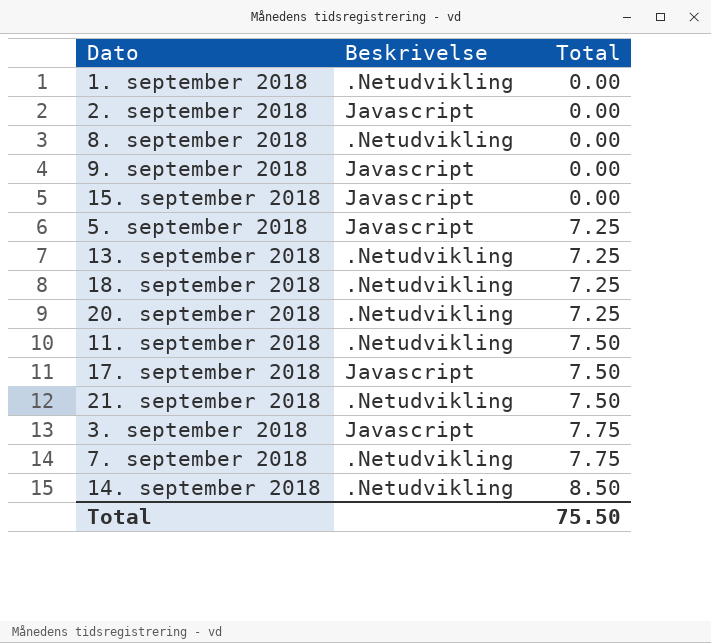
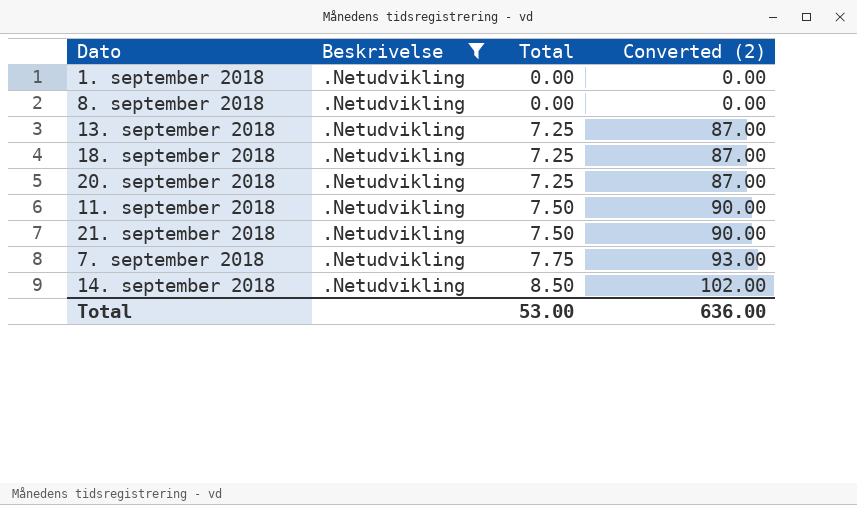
filter: none -> Beskrivelse = .Netudvikling
column Converted (2) | formula: none -> [Total] * 12
Total | Total: 75.50 -> 53.00

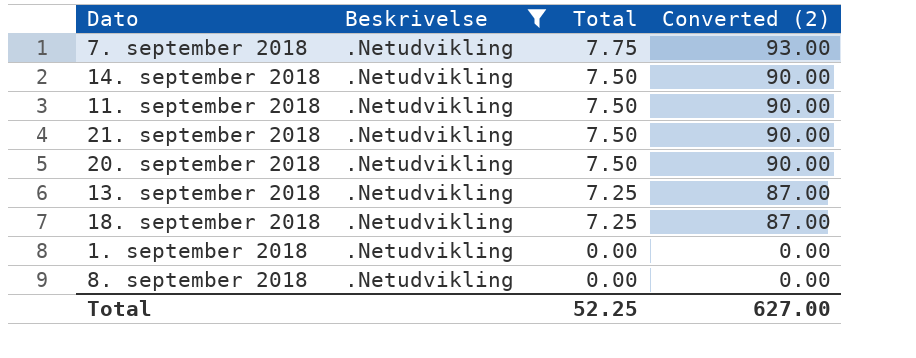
row order: Total ascending -> Total descending
14. september 2018 | Total: 8.50 -> 7.50
14. september 2018 | Converted (2): 102.00 -> 90.00
20. september 2018 | Total: 7.25 -> 7.50
20. september 2018 | Converted (2): 87.00 -> 90.00
Total | Total: 53.00 -> 52.25
Total | Converted (2): 636.00 -> 627.00

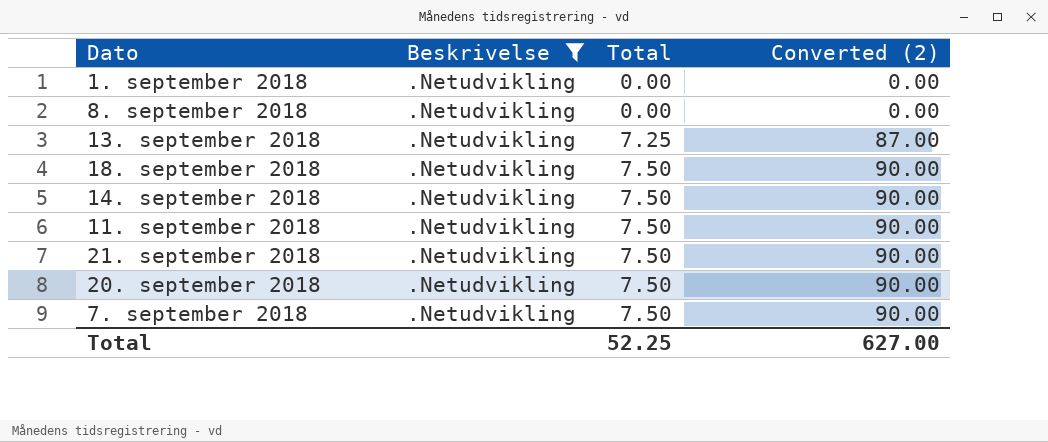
row order: Total descending -> Total ascending
18. september 2018 | Total: 7.25 -> 7.50
18. september 2018 | Converted (2): 87.00 -> 90.00
7. september 2018 | Total: 7.75 -> 7.50
7. september 2018 | Converted (2): 93.00 -> 90.00

